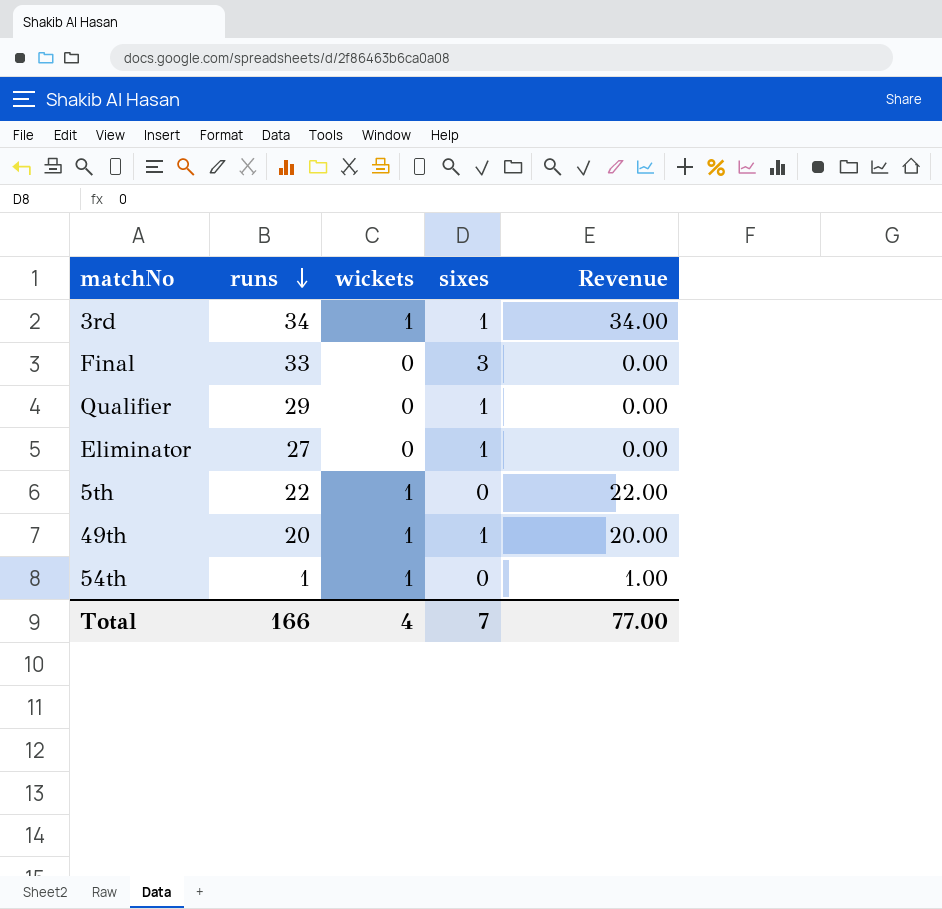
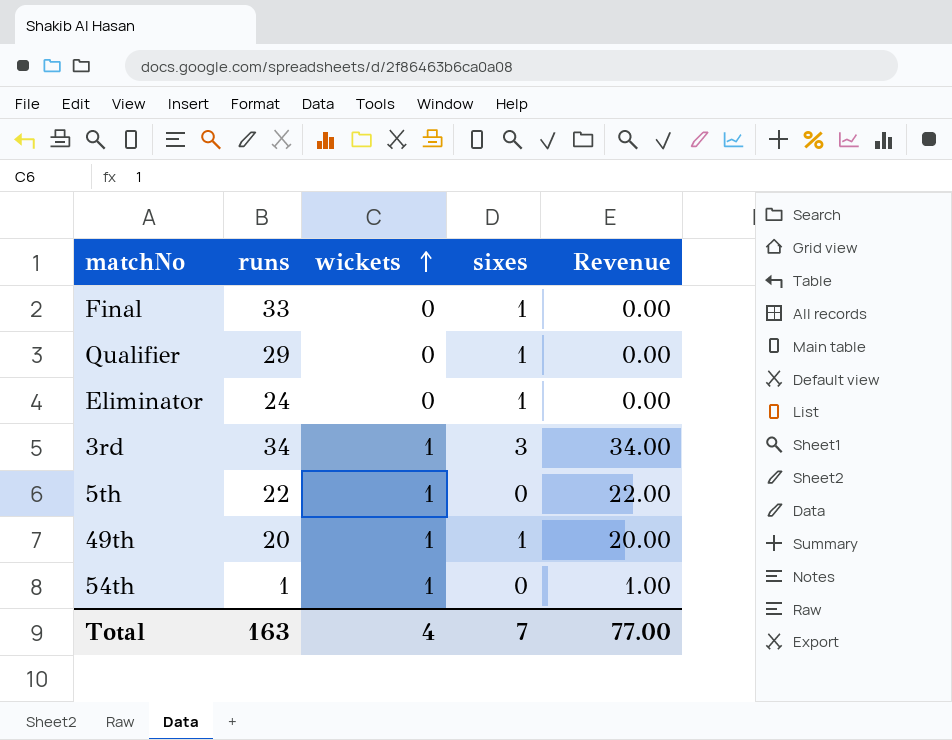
row order: runs descending -> wickets ascending
Final | sixes: 3 -> 1
Eliminator | runs: 27 -> 24
3rd | sixes: 1 -> 3
Total | runs: 166 -> 163

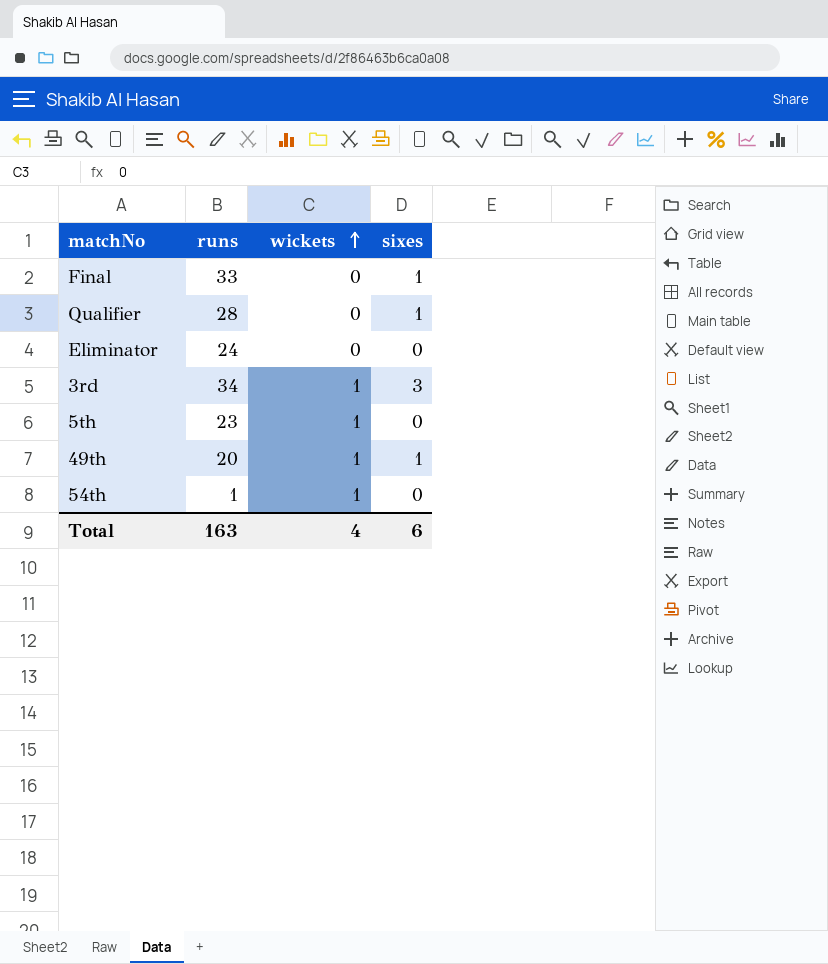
column Revenue | formula: [runs] * [wickets] -> none
Qualifier | runs: 29 -> 28
Eliminator | sixes: 1 -> 0
5th | runs: 22 -> 23
Total | sixes: 7 -> 6

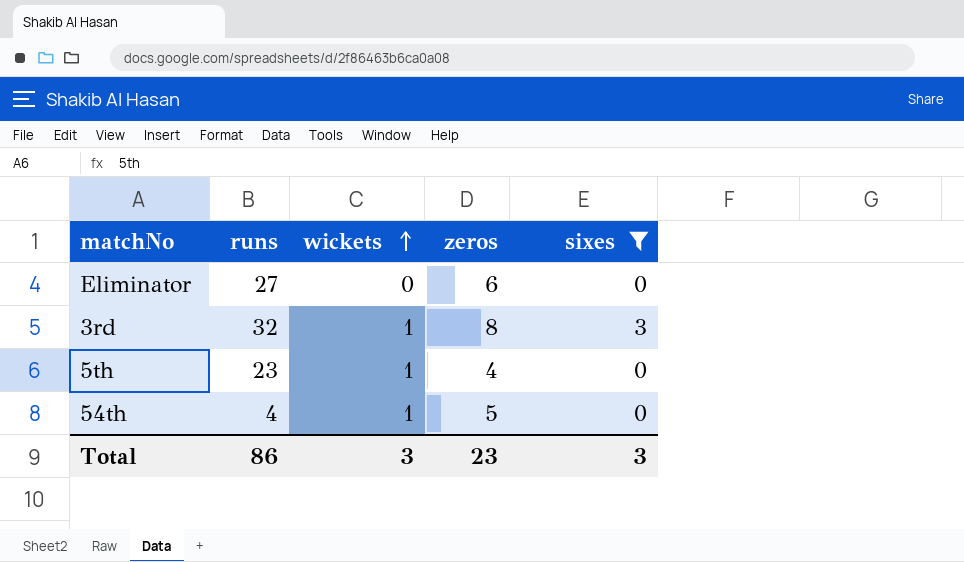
filter: none -> sixes != 1
column zeros | position: none -> 4
Eliminator | runs: 24 -> 27
3rd | runs: 34 -> 32
54th | runs: 1 -> 4
Total | runs: 163 -> 86
Total | wickets: 4 -> 3
Total | sixes: 6 -> 3

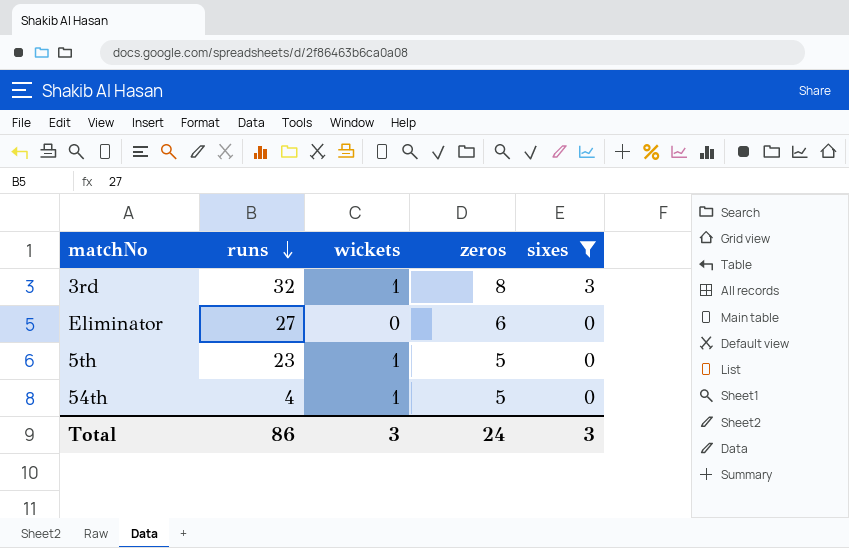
row order: wickets ascending -> runs descending
5th | zeros: 4 -> 5
Total | zeros: 23 -> 24

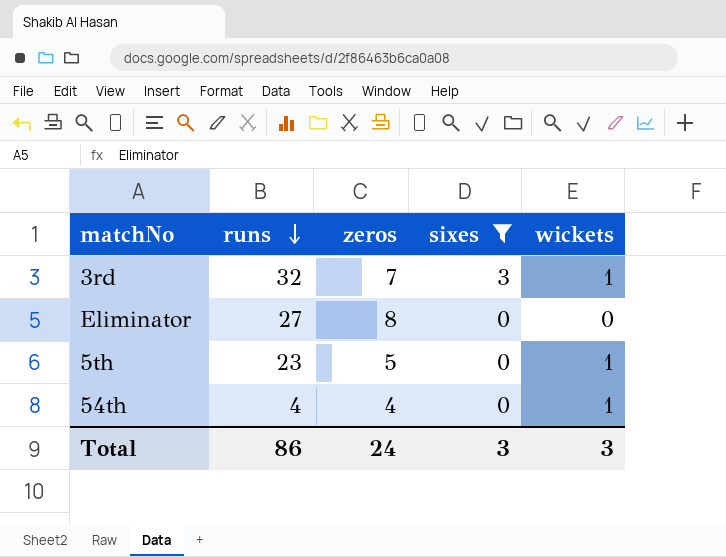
column wickets | position: 3 -> 5
3rd | zeros: 8 -> 7
Eliminator | zeros: 6 -> 8
54th | zeros: 5 -> 4

